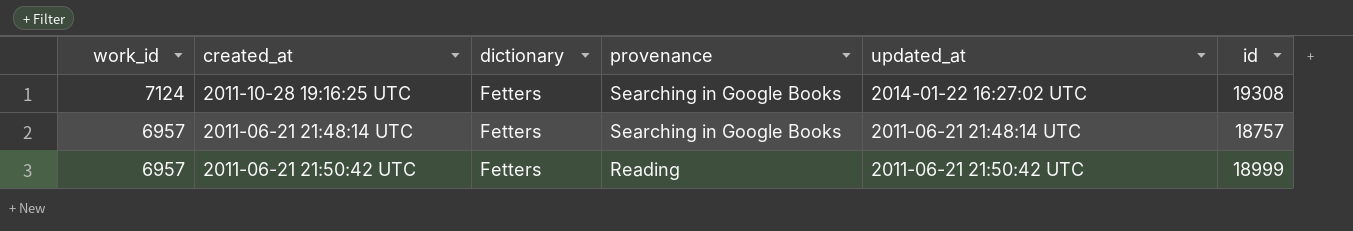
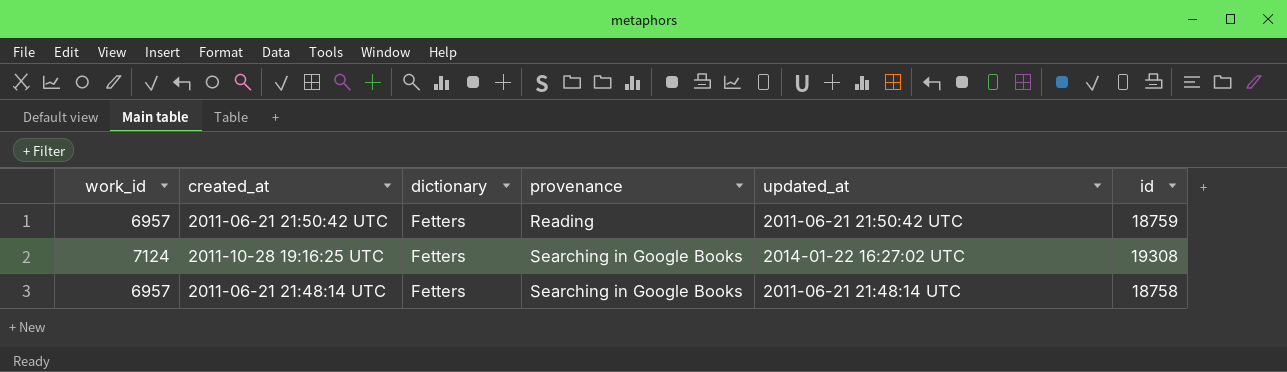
row order: work_id descending -> provenance ascending
2011-06-21 21:50:42 UTC | id: 18999 -> 18759
2011-06-21 21:48:14 UTC | id: 18757 -> 18758

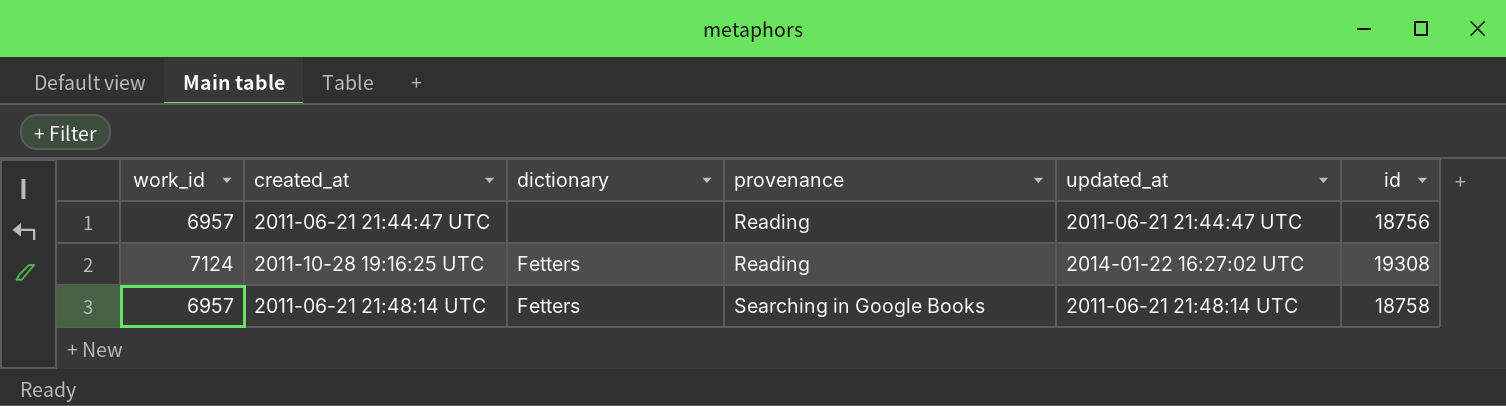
row 2011-06-21 21:50:42 UTC: 6957 | Fetters | Reading | 2011-06-21 21:50:42 UTC | 18759 -> none
row 2011-06-21 21:44:47 UTC: none -> 6957 | none | Reading | 2011-06-21 21:44:47 UTC | 18756
2011-10-28 19:16:25 UTC | provenance: Searching in Google Books -> Reading

